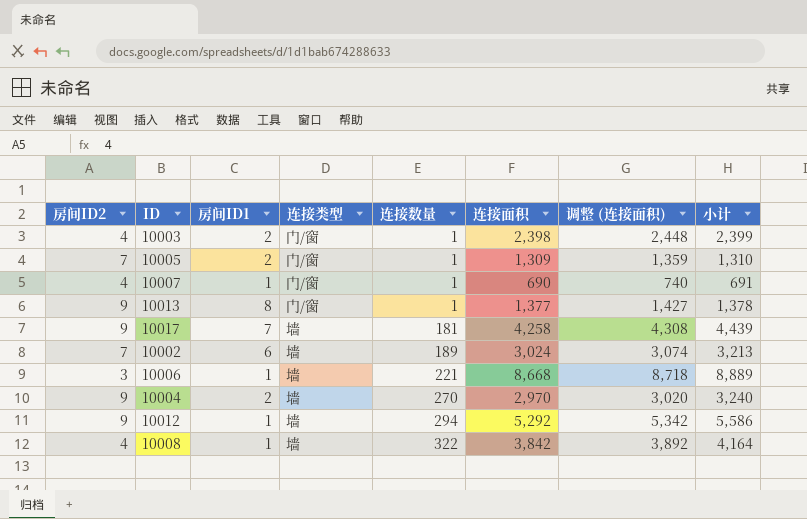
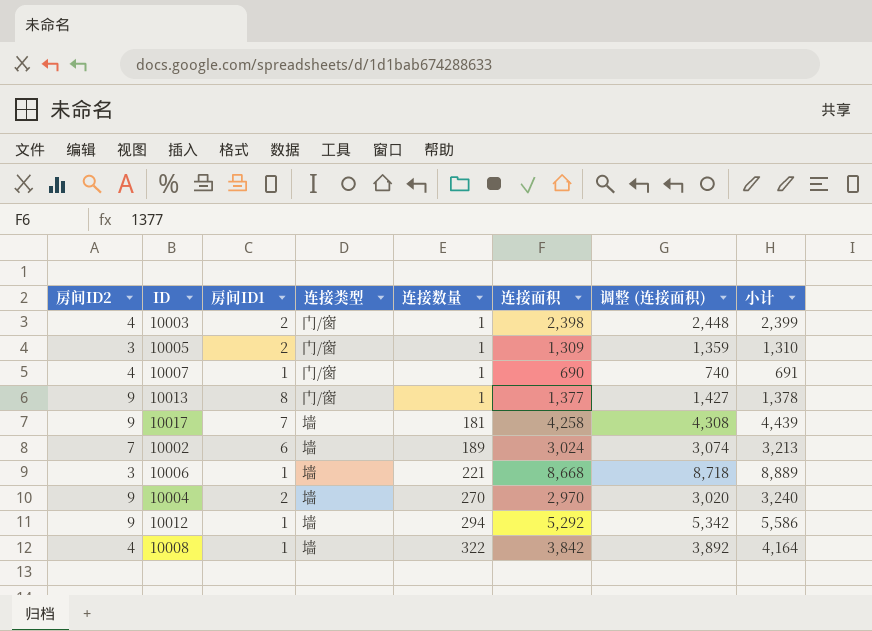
10005 | 房间ID2: 7 -> 3

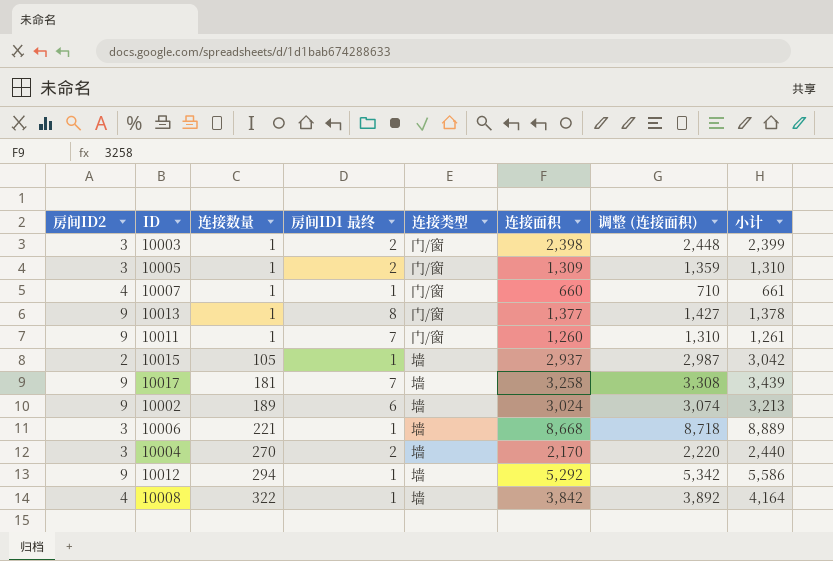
column 连接数量 | position: 5 -> 3
column name: 房间ID1 -> 房间ID1 最终
10003 | 房间ID2: 4 -> 3
10007 | 连接面积: 690 -> 660
10007 | 调整 (连接面积): 740 -> 710
10007 | 小计: 691 -> 661
row 10011: none -> 9 | 1 | 7 | 门/窗 | 1,260 | 1,310 | 1,261
row 10015: none -> 2 | 105 | 1 | 墙 | 2,937 | 2,987 | 3,042
10017 | 连接面积: 4,258 -> 3,258
10017 | 调整 (连接面积): 4,308 -> 3,308
10017 | 小计: 4,439 -> 3,439
10002 | 房间ID2: 7 -> 9
10004 | 房间ID2: 9 -> 3
10004 | 连接面积: 2,970 -> 2,170
10004 | 调整 (连接面积): 3,020 -> 2,220
10004 | 小计: 3,240 -> 2,440

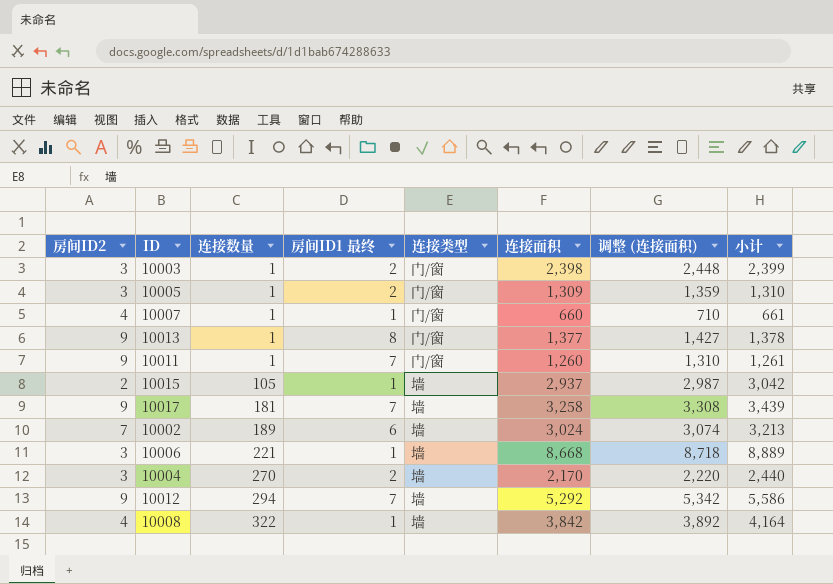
10002 | 房间ID2: 9 -> 7
10012 | 房间ID1 最终: 1 -> 7

